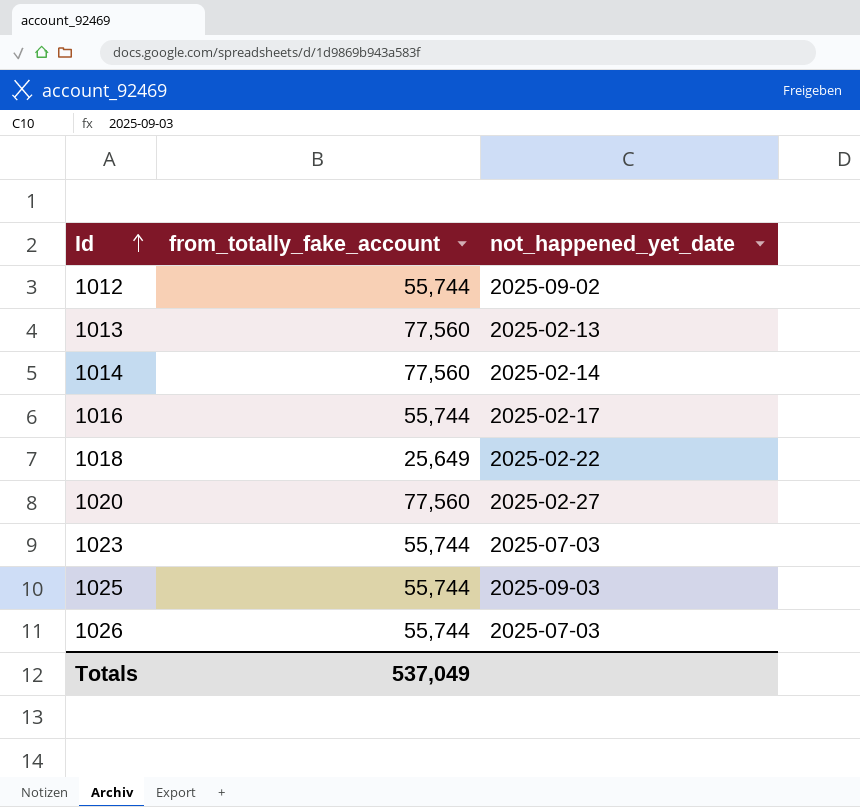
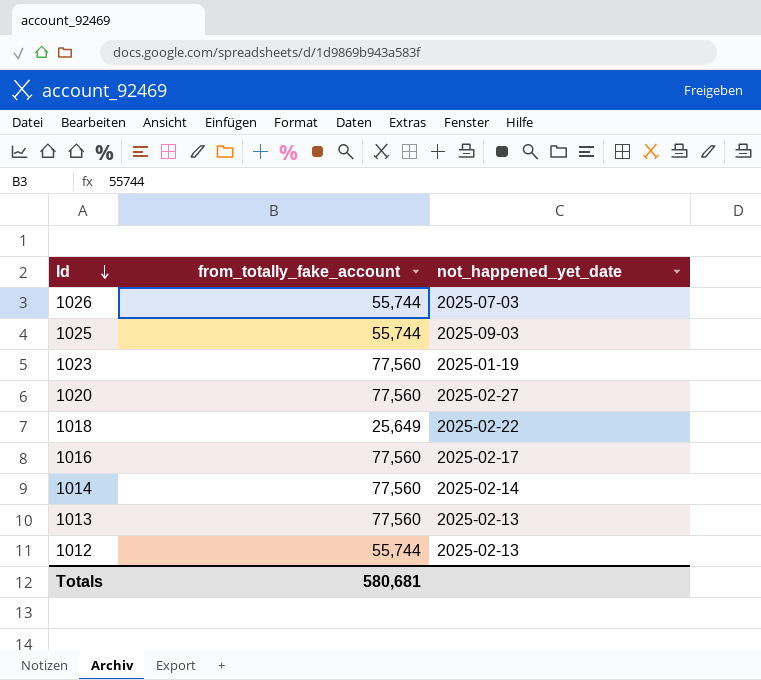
row order: Id ascending -> Id descending
1023 | from_totally_fake_account: 55,744 -> 77,560
1023 | not_happened_yet_date: 2025-07-03 -> 2025-01-19
1016 | from_totally_fake_account: 55,744 -> 77,560
1012 | not_happened_yet_date: 2025-09-02 -> 2025-02-13
Totals | from_totally_fake_account: 537,049 -> 580,681

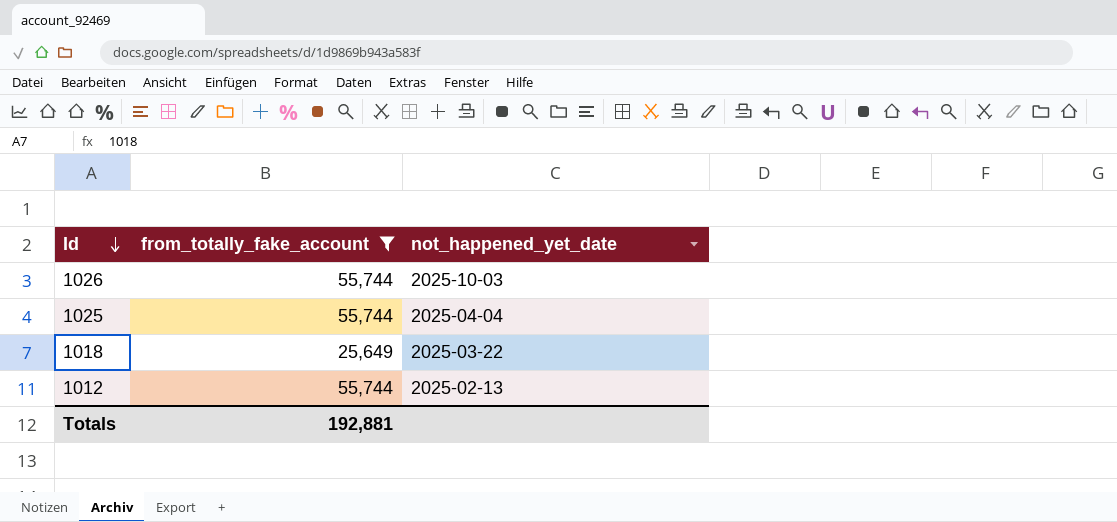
filter: none -> from_totally_fake_account != 77,560
1026 | not_happened_yet_date: 2025-07-03 -> 2025-10-03
1025 | not_happened_yet_date: 2025-09-03 -> 2025-04-04
1018 | not_happened_yet_date: 2025-02-22 -> 2025-03-22
Totals | from_totally_fake_account: 580,681 -> 192,881

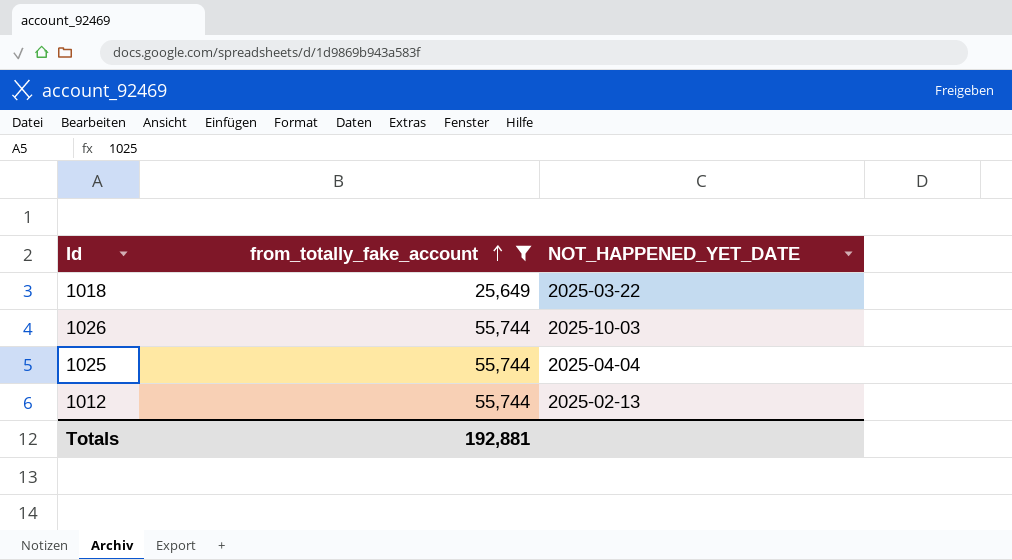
row order: Id descending -> from_totally_fake_account ascending
column name: not_happened_yet_date -> NOT_HAPPENED_YET_DATE

